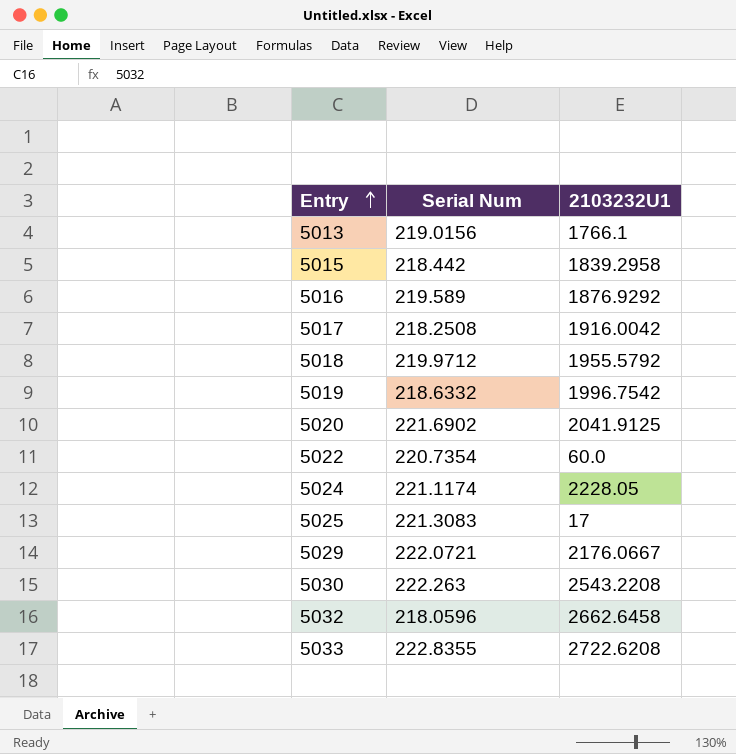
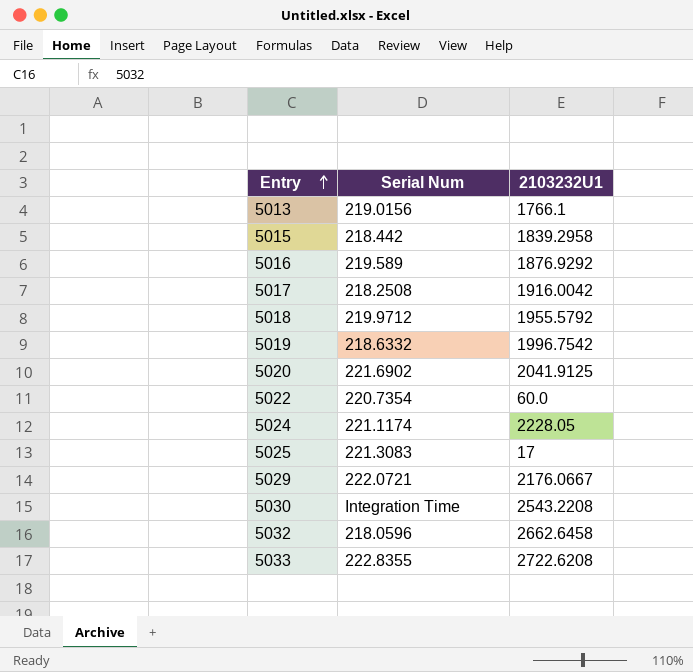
5030 | Serial Num: 222.263 -> Integration Time

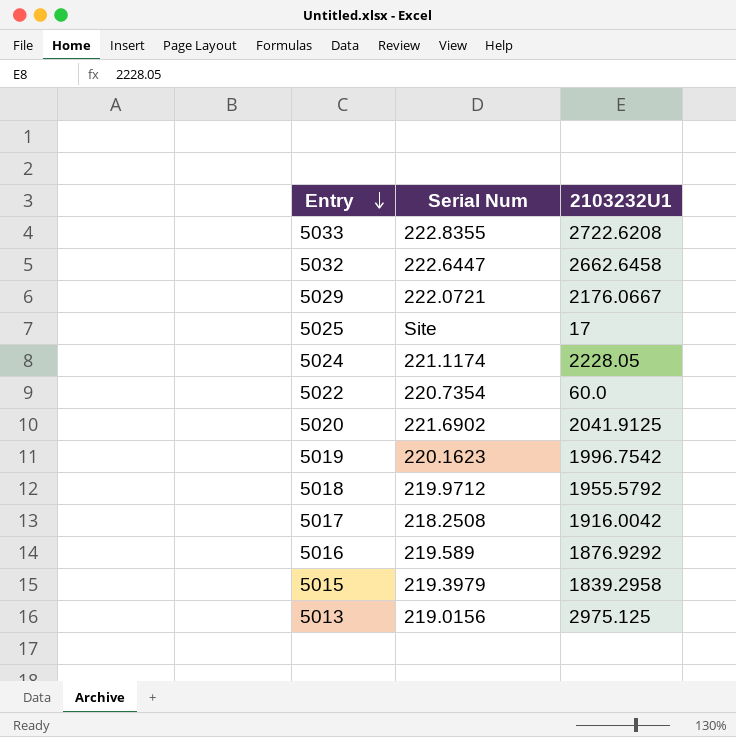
row order: Entry ascending -> Entry descending
row 5030: Integration Time | 2543.2208 -> none
5032 | Serial Num: 218.0596 -> 222.6447
5025 | Serial Num: 221.3083 -> Site
5019 | Serial Num: 218.6332 -> 220.1623
5015 | Serial Num: 218.442 -> 219.3979
5013 | 2103232U1: 1766.1 -> 2975.125

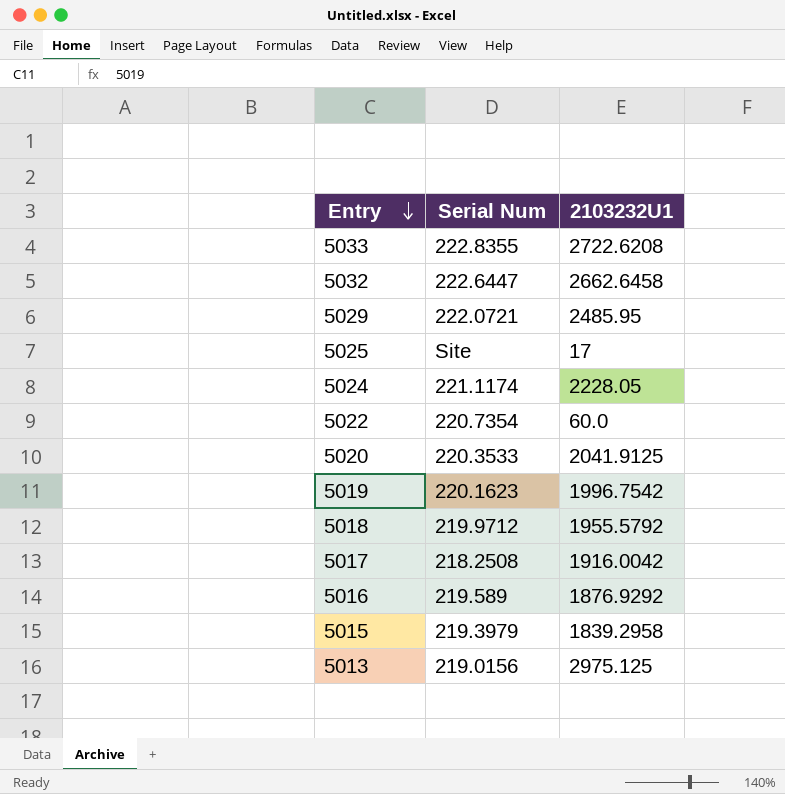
5029 | 2103232U1: 2176.0667 -> 2485.95
5020 | Serial Num: 221.6902 -> 220.3533

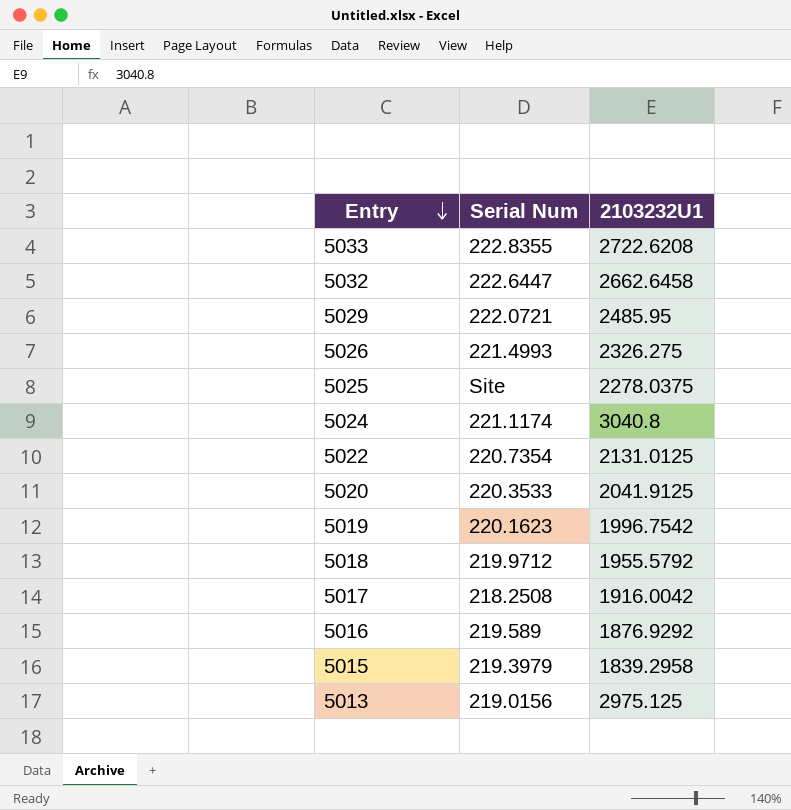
row 5026: none -> 221.4993 | 2326.275
5025 | 2103232U1: 17 -> 2278.0375
5024 | 2103232U1: 2228.05 -> 3040.8
5022 | 2103232U1: 60.0 -> 2131.0125

